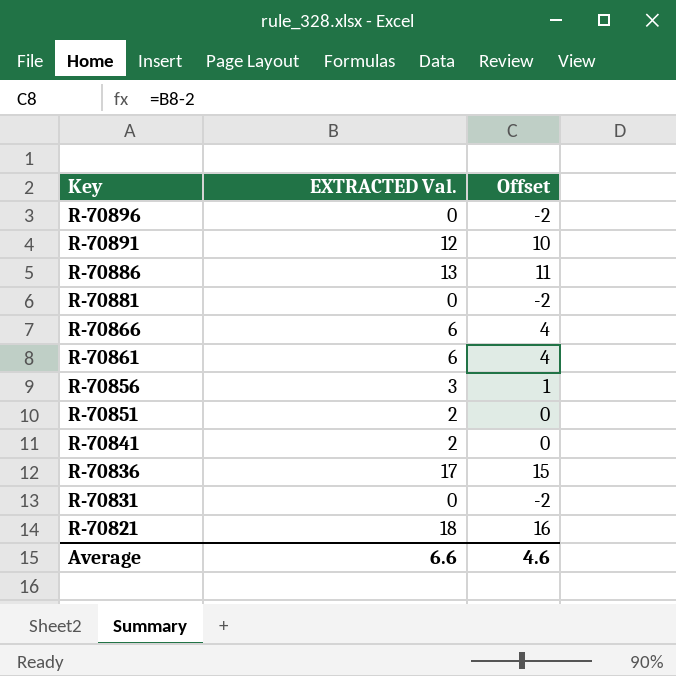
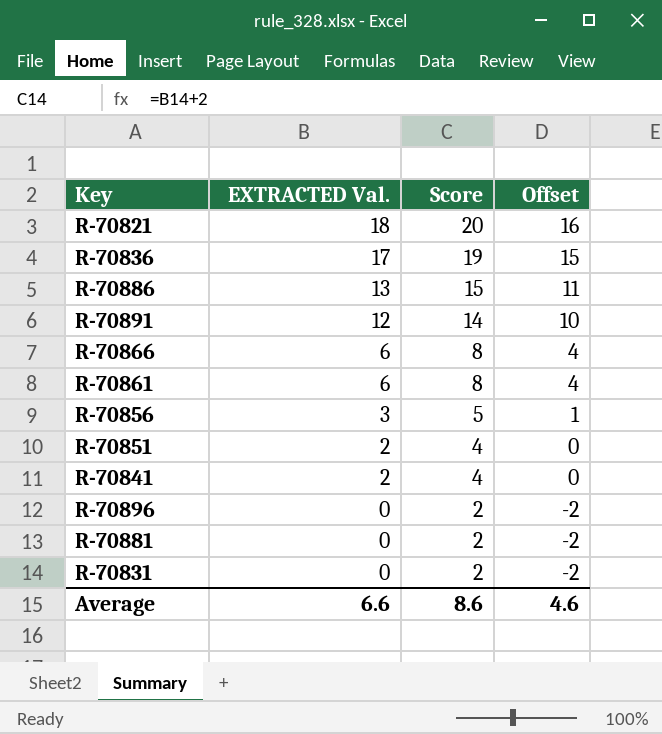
row order: Key descending -> EXTRACTED Val. descending
column Score | formula: none -> [EXTRACTED Val.] + 2

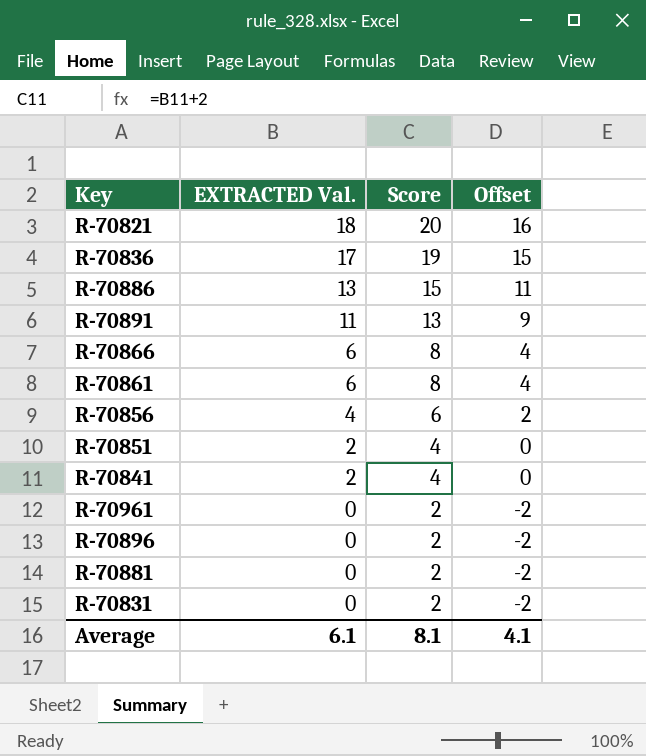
R-70891 | EXTRACTED Val.: 12 -> 11
R-70891 | Score: 14 -> 13
R-70891 | Offset: 10 -> 9
R-70856 | EXTRACTED Val.: 3 -> 4
R-70856 | Score: 5 -> 6
R-70856 | Offset: 1 -> 2
row R-70961: none -> 0 | 2 | -2
Average | EXTRACTED Val.: 6.6 -> 6.1
Average | Score: 8.6 -> 8.1
Average | Offset: 4.6 -> 4.1

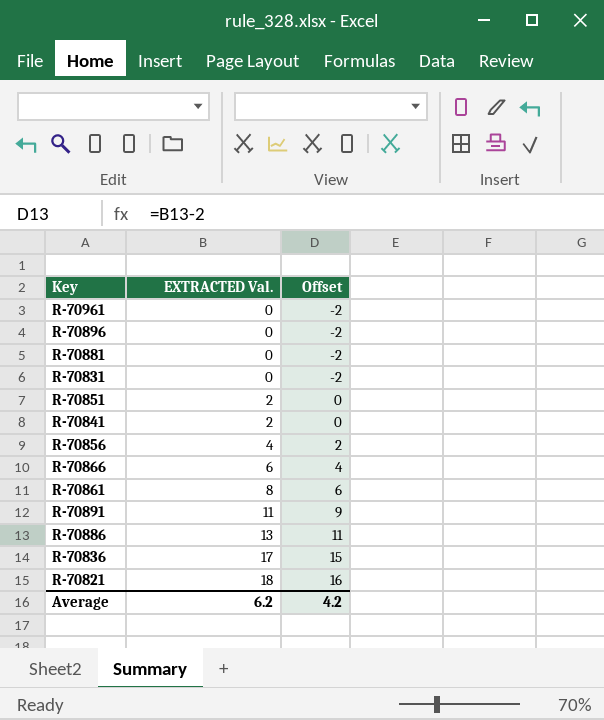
row order: EXTRACTED Val. descending -> EXTRACTED Val. ascending
column Score | formula: [EXTRACTED Val.] + 2 -> none
R-70861 | EXTRACTED Val.: 6 -> 8
R-70861 | Offset: 4 -> 6
Average | EXTRACTED Val.: 6.1 -> 6.2
Average | Offset: 4.1 -> 4.2

